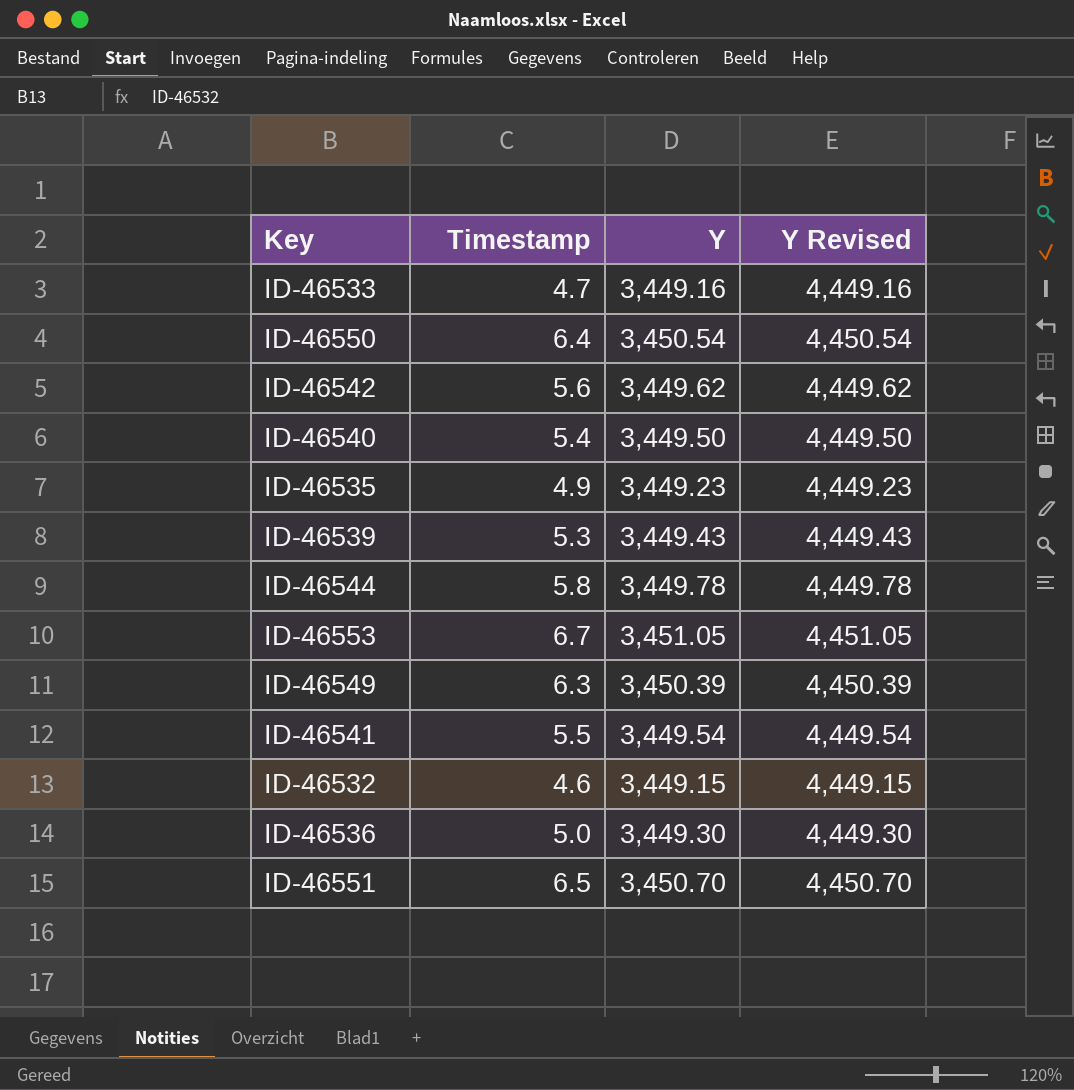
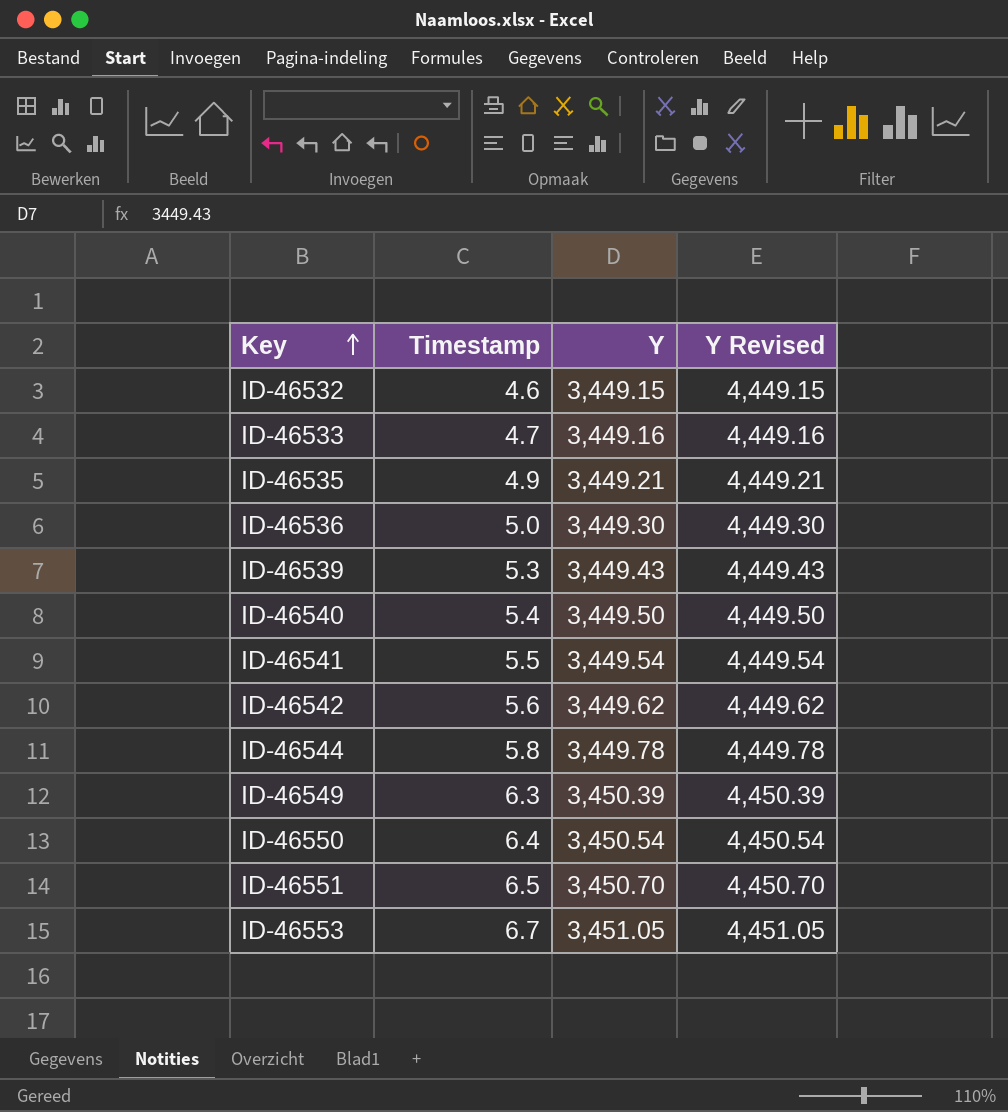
row order: none -> Key ascending
ID-46535 | Y: 3,449.23 -> 3,449.21
ID-46535 | Y Revised: 4,449.23 -> 4,449.21

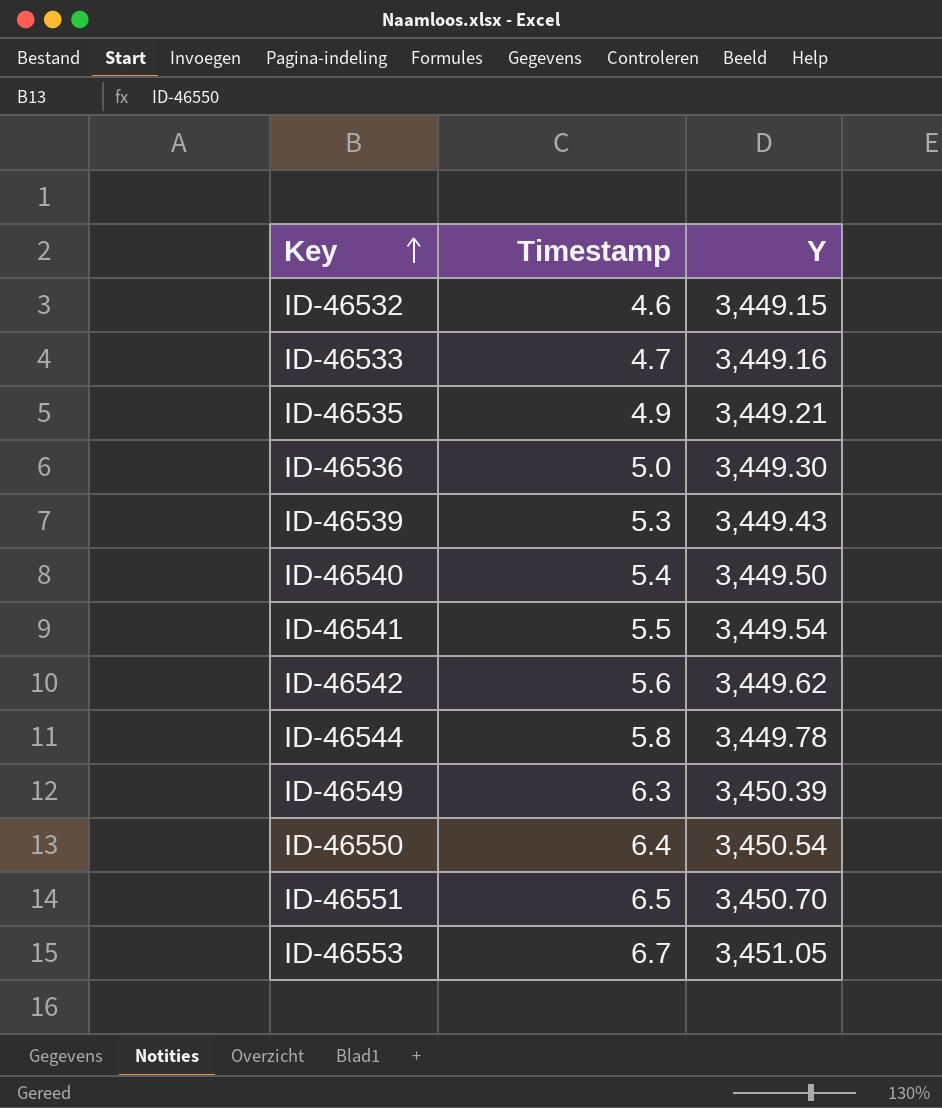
column Y Revised | formula: [Y] + 1000 -> none

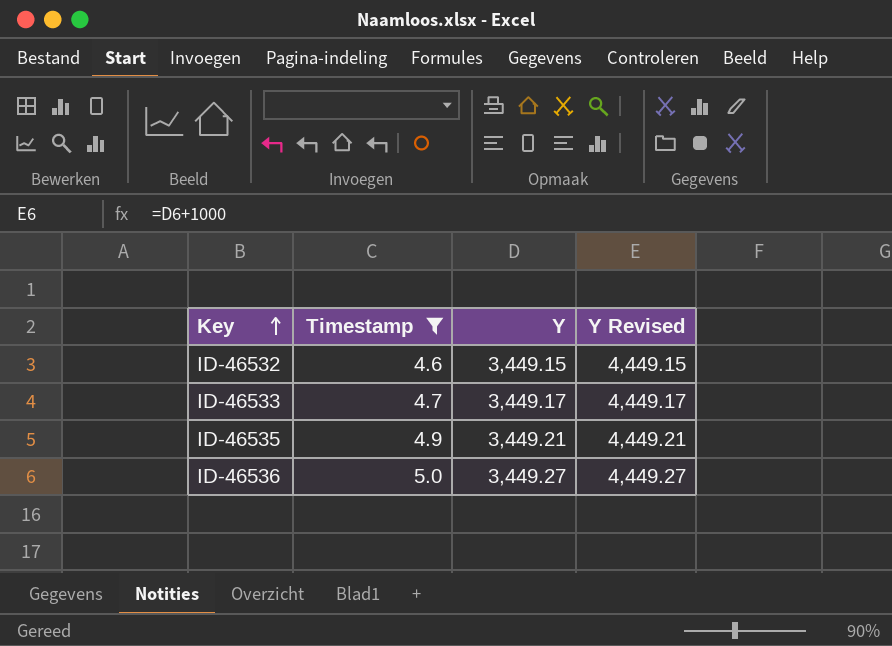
filter: none -> Timestamp <= 5.0
column Y Revised | formula: none -> [Y] + 1000
ID-46533 | Y: 3,449.16 -> 3,449.17
ID-46536 | Y: 3,449.30 -> 3,449.27

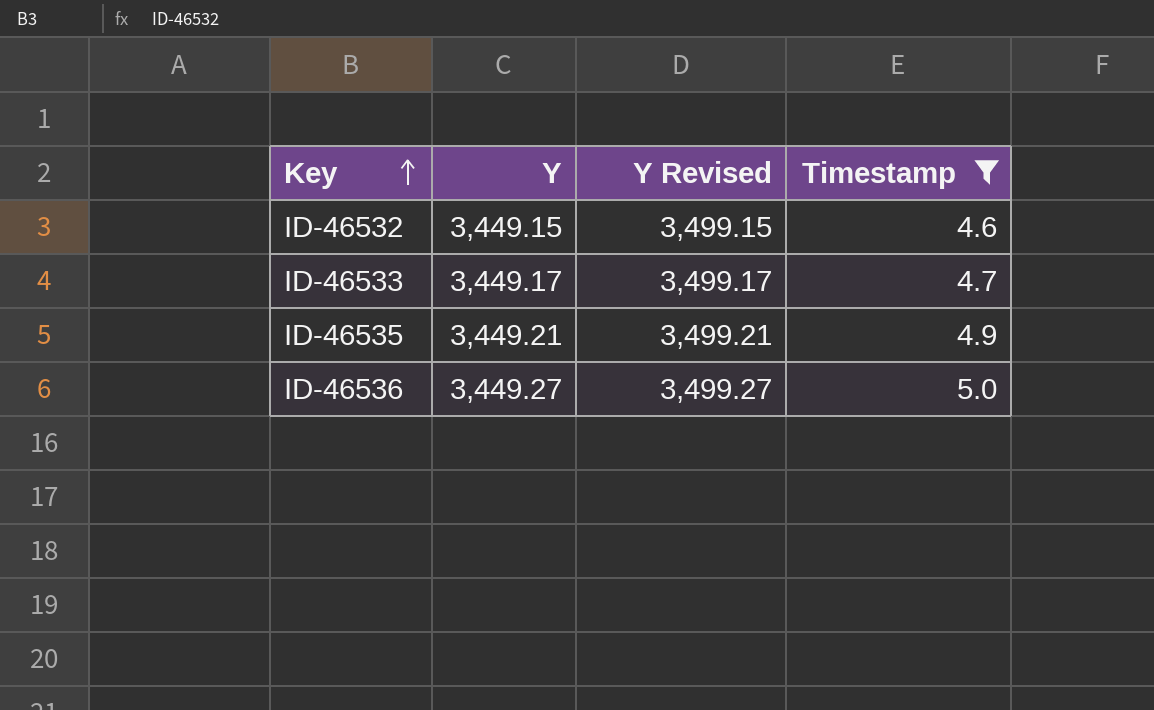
column Y Revised | formula: [Y] + 1000 -> [Y] + 50
column Timestamp | position: 2 -> 4

